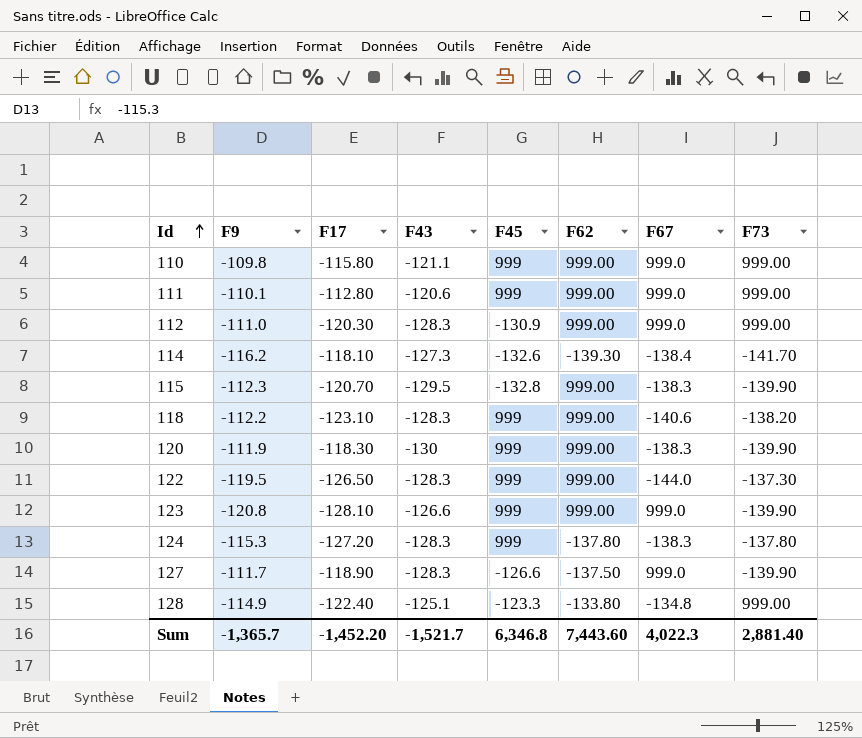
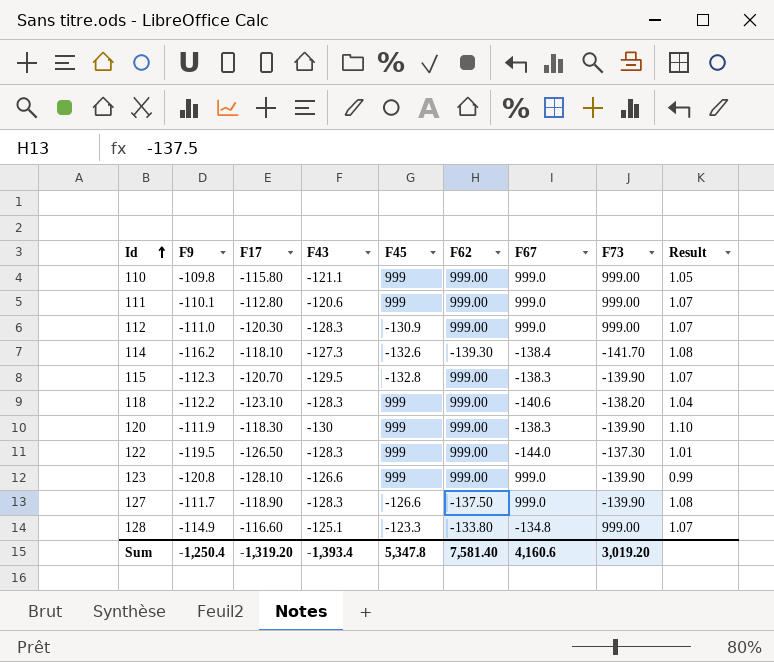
column Result | formula: none -> [F43] / [F17]
row 124: -115.3 | -127.20 | -128.3 | 999 | -137.80 | -138.3 | -137.80 -> none
128 | F17: -122.40 -> -116.60
Sum | F9: -1,365.7 -> -1,250.4
Sum | F17: -1,452.20 -> -1,319.20
Sum | F43: -1,521.7 -> -1,393.4
Sum | F45: 6,346.8 -> 5,347.8
Sum | F62: 7,443.60 -> 7,581.40
Sum | F67: 4,022.3 -> 4,160.6
Sum | F73: 2,881.40 -> 3,019.20

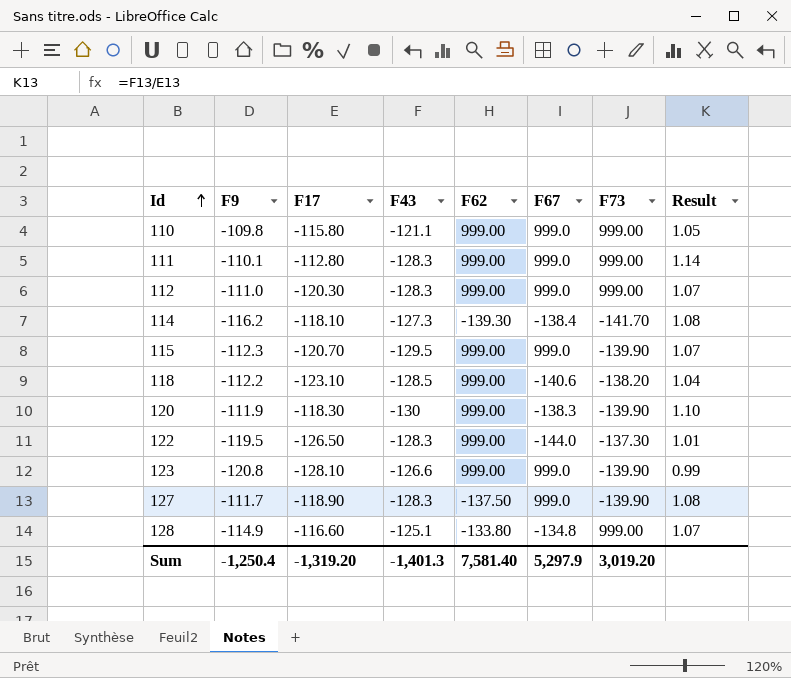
column F45 | position: 5 -> none
111 | F43: -120.6 -> -128.3
111 | Result: 1.07 -> 1.14
115 | F67: -138.3 -> 999.0
118 | F43: -128.3 -> -128.5
Sum | F43: -1,393.4 -> -1,401.3
Sum | F67: 4,160.6 -> 5,297.9

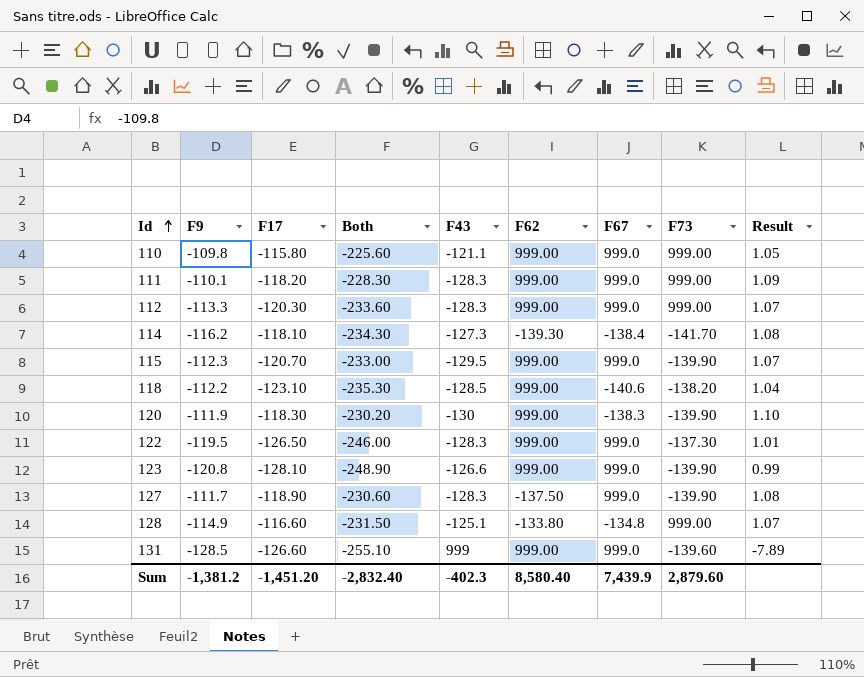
column Both | formula: none -> [F9] + [F17]
111 | F17: -112.80 -> -118.20
111 | Result: 1.14 -> 1.09
112 | F9: -111.0 -> -113.3
122 | F67: -144.0 -> 999.0
row 131: none -> -128.5 | -126.60 | -255.10 | 999 | 999.00 | 999.0 | -139.60 | -7.89
Sum | F9: -1,250.4 -> -1,381.2
Sum | F17: -1,319.20 -> -1,451.20
Sum | F43: -1,401.3 -> -402.3
Sum | F62: 7,581.40 -> 8,580.40
Sum | F67: 5,297.9 -> 7,439.9
Sum | F73: 3,019.20 -> 2,879.60

